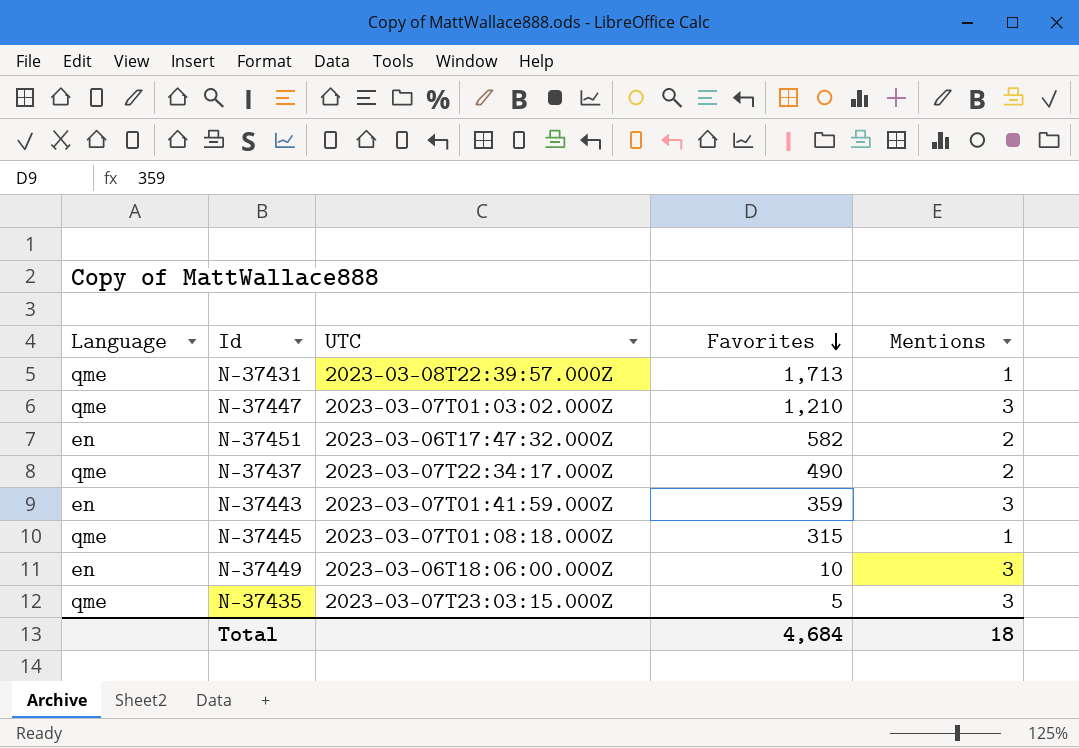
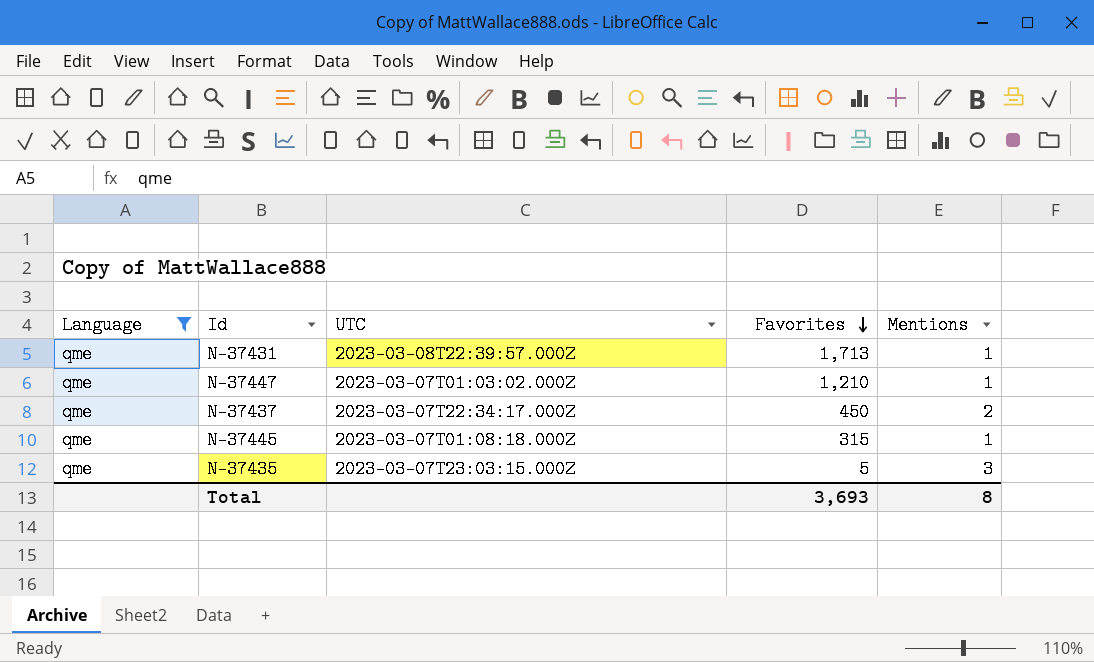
filter: none -> Language = qme
N-37447 | Mentions: 3 -> 1
N-37437 | Favorites: 490 -> 450
Total | Favorites: 4,684 -> 3,693
Total | Mentions: 18 -> 8

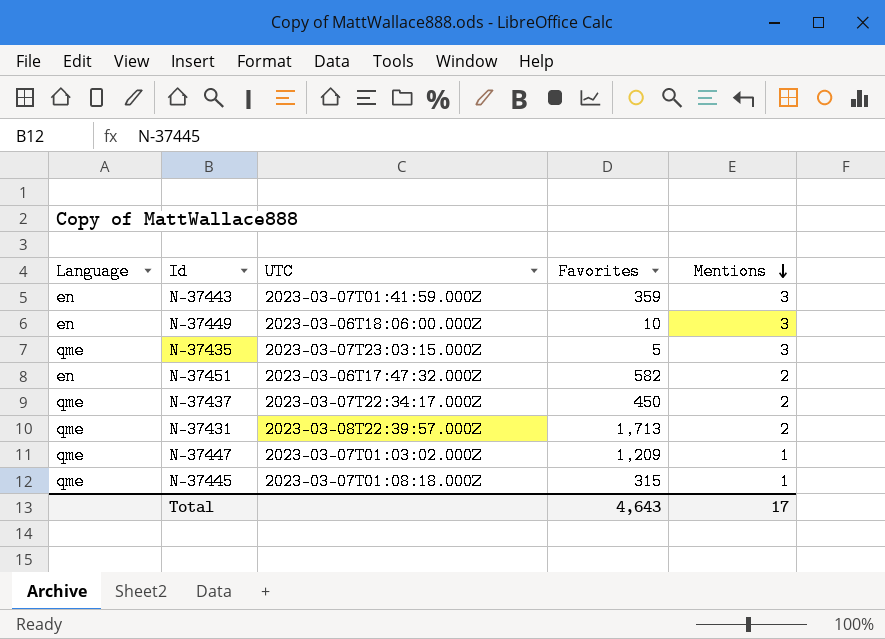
filter: Language = qme -> none
row order: Favorites descending -> Mentions descending
N-37431 | Mentions: 1 -> 2
N-37447 | Favorites: 1,210 -> 1,209
Total | Favorites: 3,693 -> 4,643
Total | Mentions: 8 -> 17

